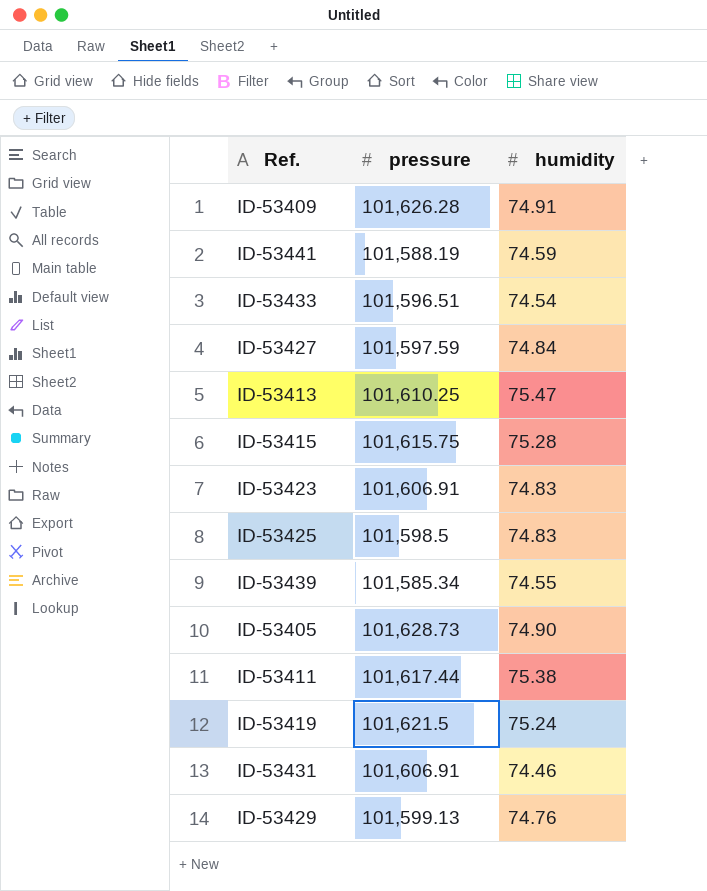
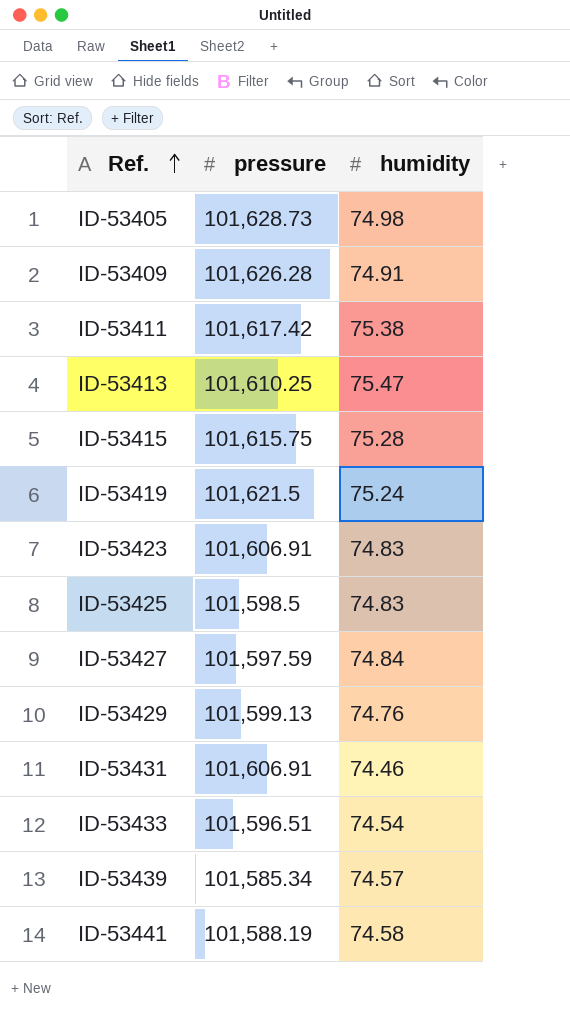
row order: none -> Ref. ascending
ID-53405 | humidity: 74.90 -> 74.98
ID-53411 | pressure: 101,617.44 -> 101,617.42
ID-53439 | humidity: 74.55 -> 74.57
ID-53441 | humidity: 74.59 -> 74.58

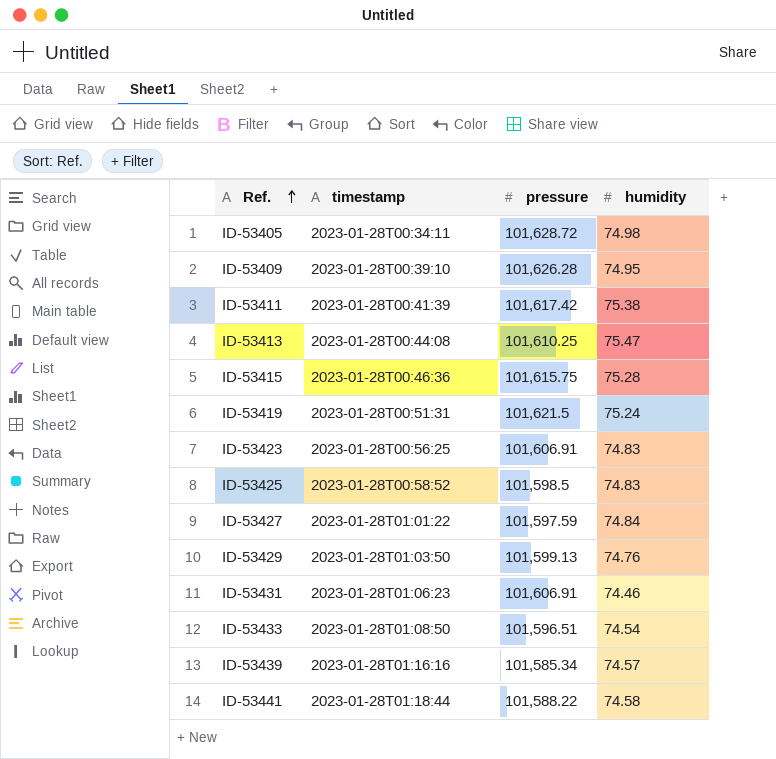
column timestamp | position: none -> 2
ID-53405 | pressure: 101,628.73 -> 101,628.72
ID-53409 | humidity: 74.91 -> 74.95
ID-53441 | pressure: 101,588.19 -> 101,588.22

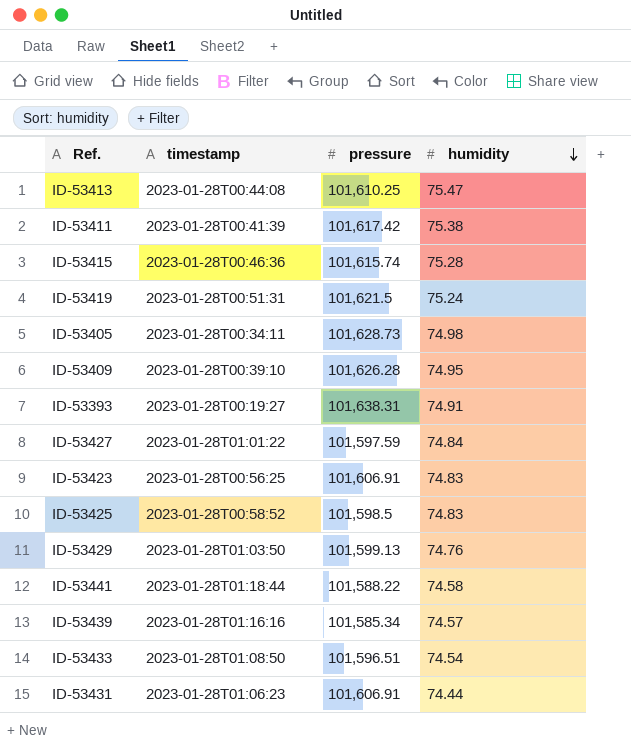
row order: Ref. ascending -> humidity descending
ID-53415 | pressure: 101,615.75 -> 101,615.74
ID-53405 | pressure: 101,628.72 -> 101,628.73
row ID-53393: none -> 2023-01-28T00:19:27 | 101,638.31 | 74.91
ID-53431 | humidity: 74.46 -> 74.44

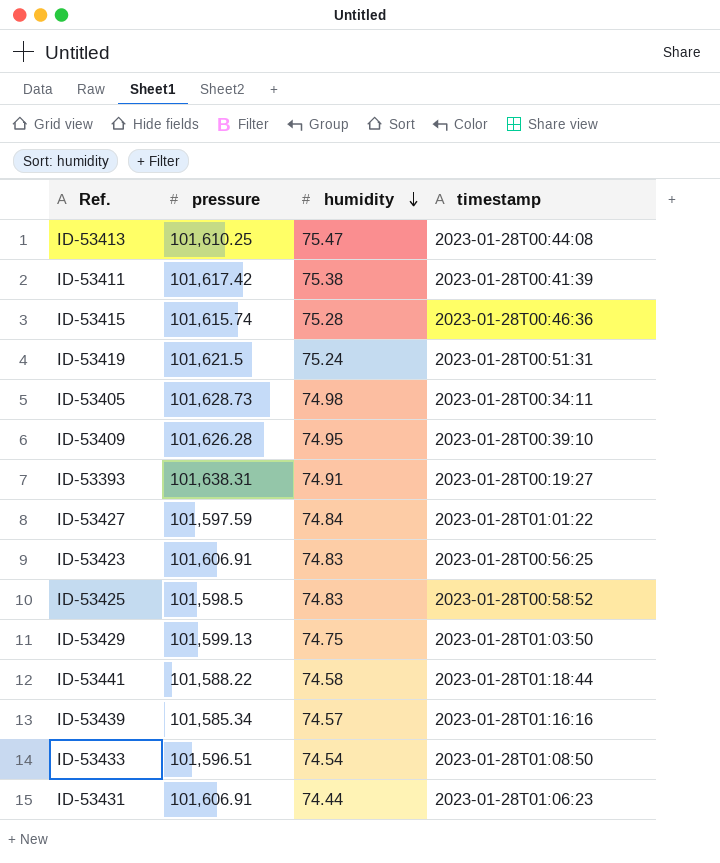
column timestamp | position: 2 -> 4
ID-53429 | humidity: 74.76 -> 74.75

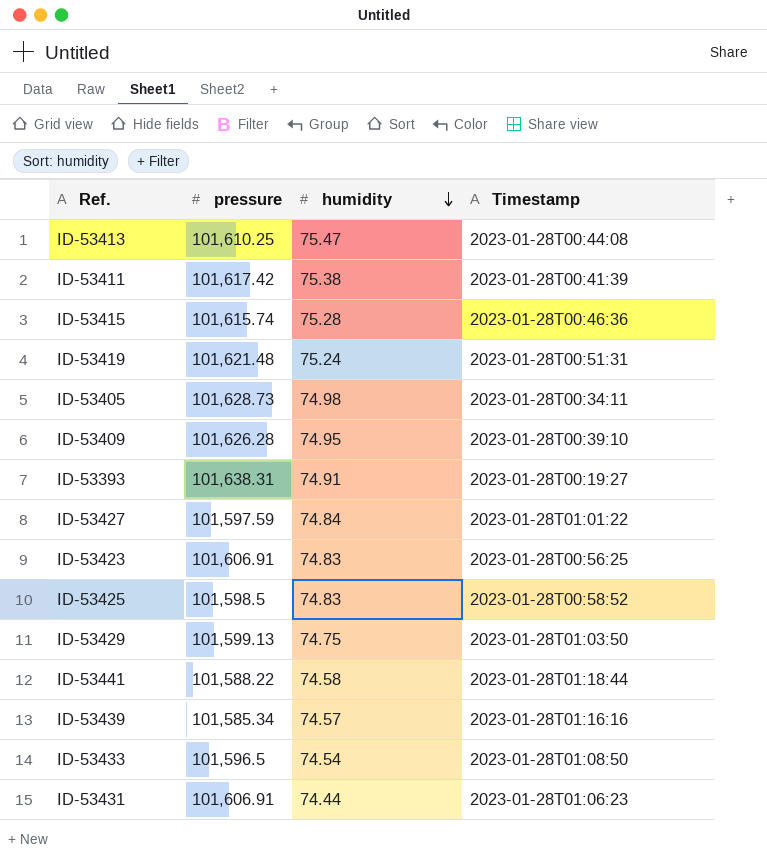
column name: timestamp -> Timestamp
ID-53419 | pressure: 101,621.5 -> 101,621.48
ID-53433 | pressure: 101,596.51 -> 101,596.5

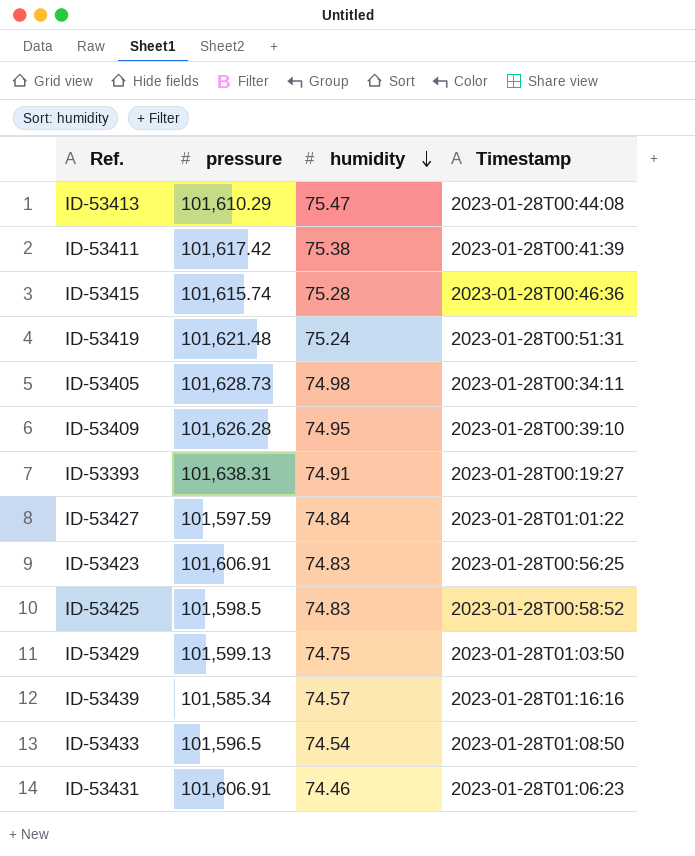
row ID-53441: 101,588.22 | 74.58 | 2023-01-28T01:18:44 -> none
ID-53413 | pressure: 101,610.25 -> 101,610.29
ID-53431 | humidity: 74.44 -> 74.46

